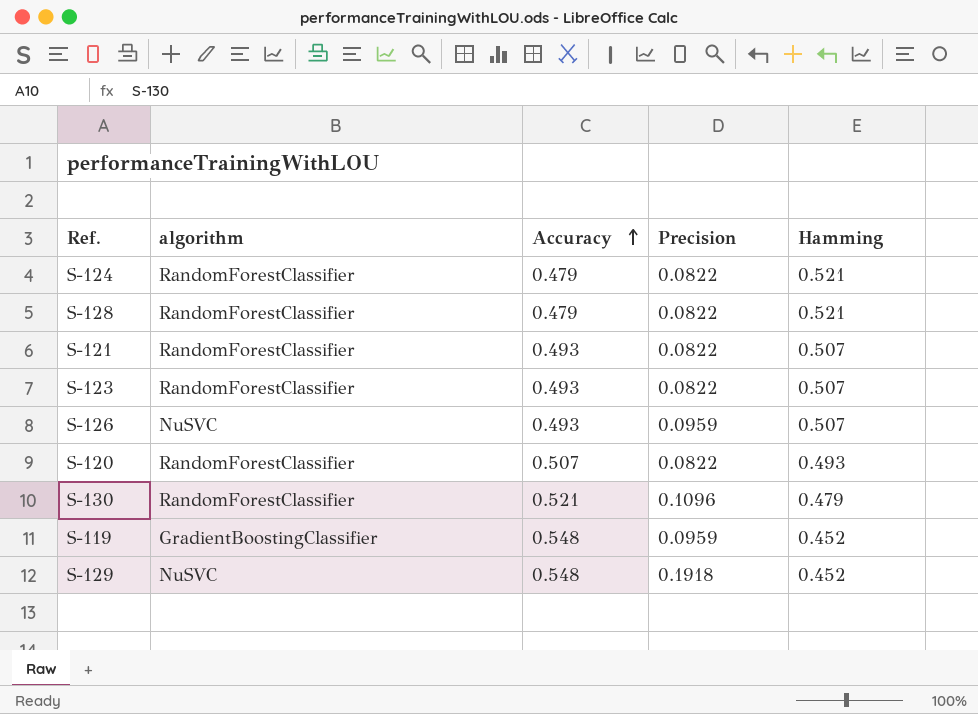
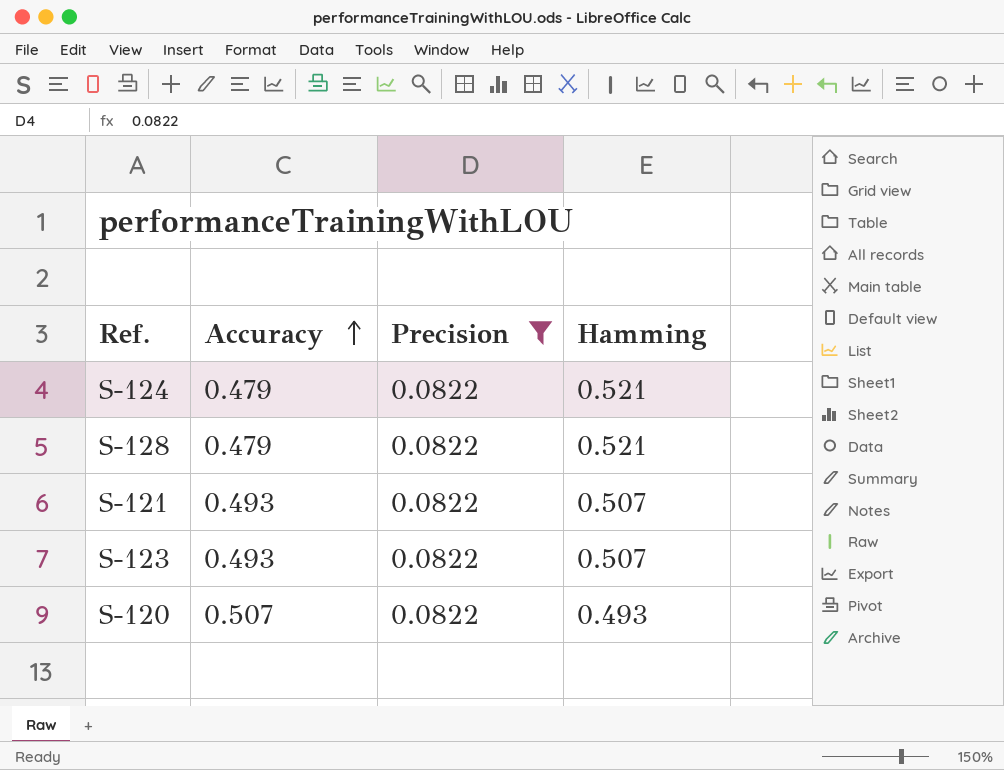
filter: none -> Precision = 0.0822
column algorithm | position: 2 -> none

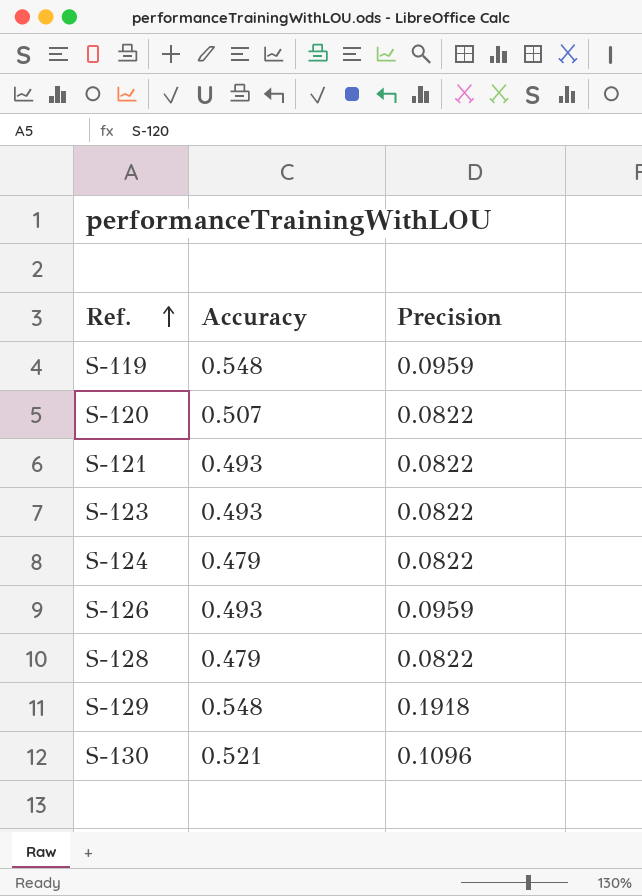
filter: Precision = 0.0822 -> none
row order: Accuracy ascending -> Ref. ascending
column Hamming | position: 4 -> none

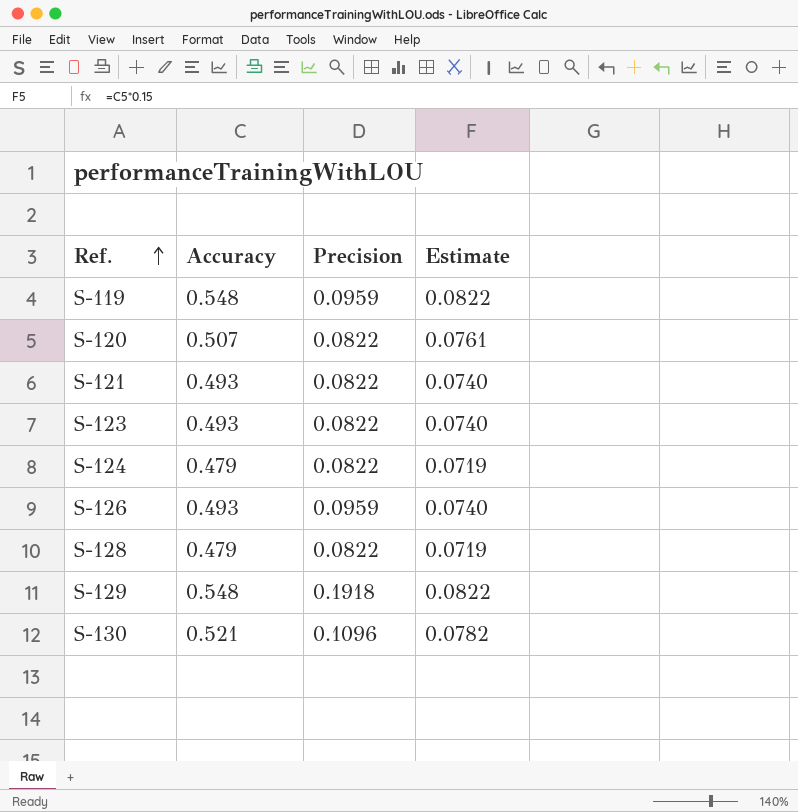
column Estimate | formula: none -> [Accuracy] * 0.15

